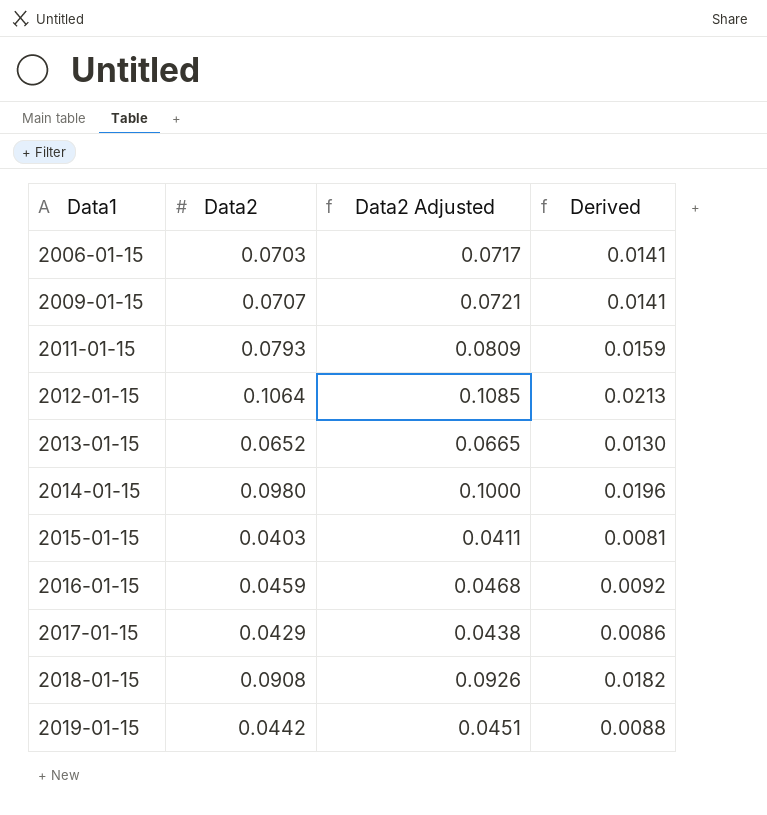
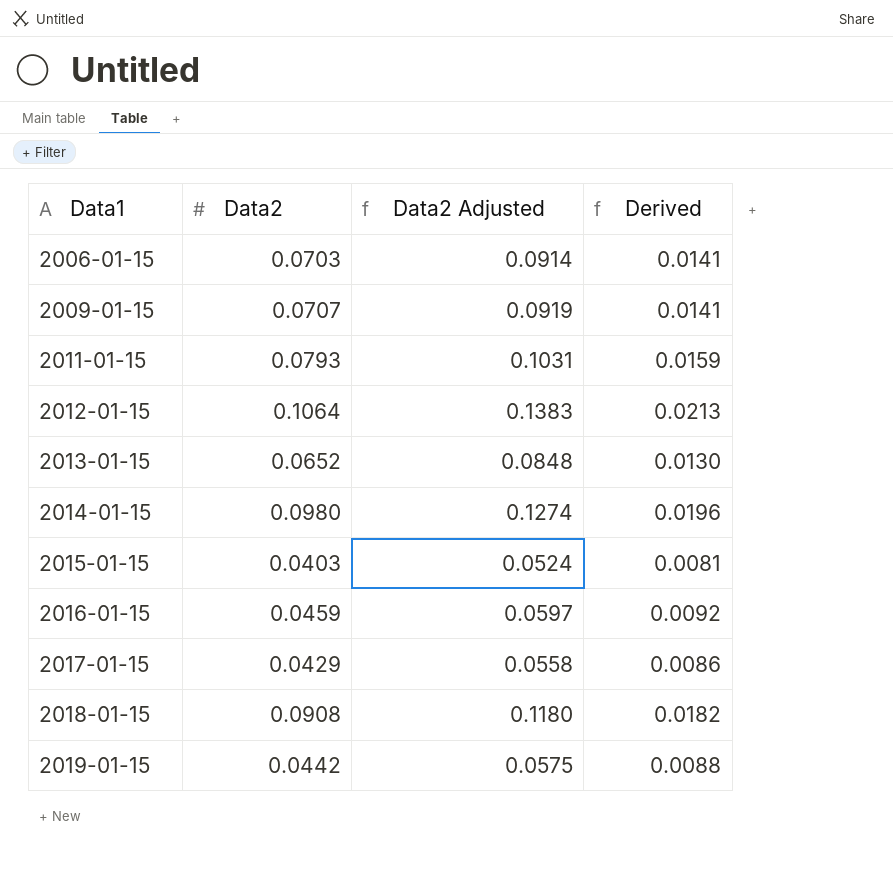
column Data2 Adjusted | formula: [Data2] * 1.02 -> [Data2] * 1.3

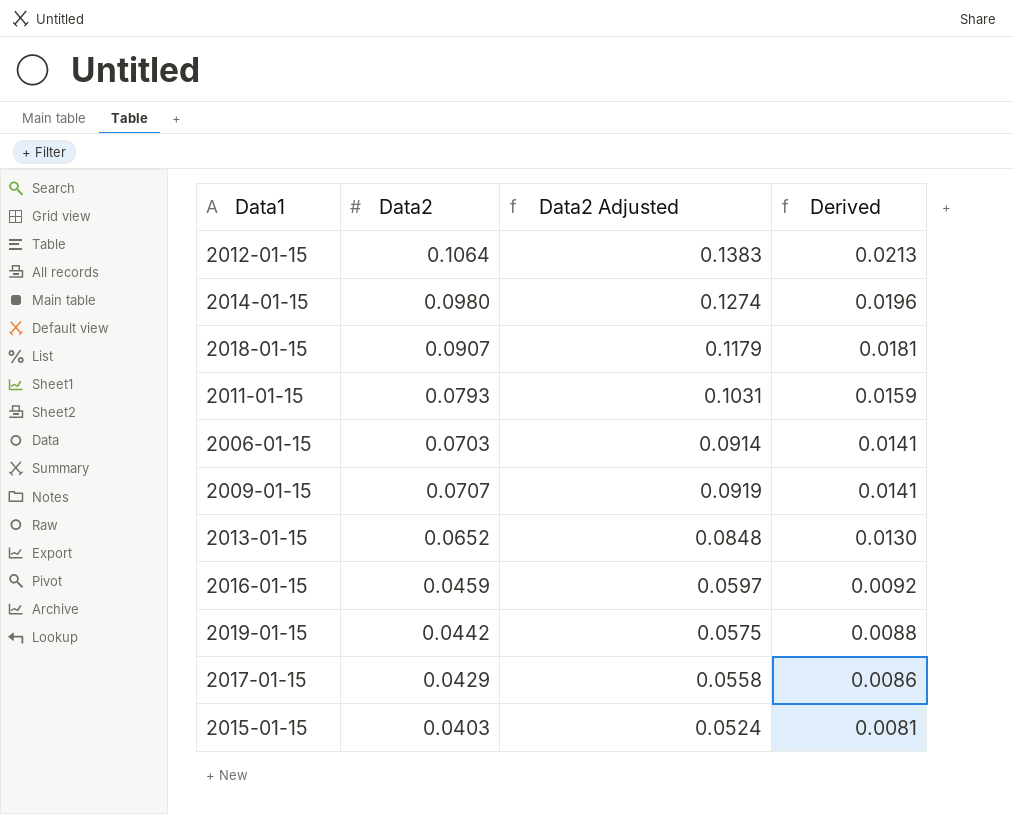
row order: Data1 ascending -> Derived descending
2018-01-15 | Data2: 0.0908 -> 0.0907
2018-01-15 | Data2 Adjusted: 0.1180 -> 0.1179
2018-01-15 | Derived: 0.0182 -> 0.0181

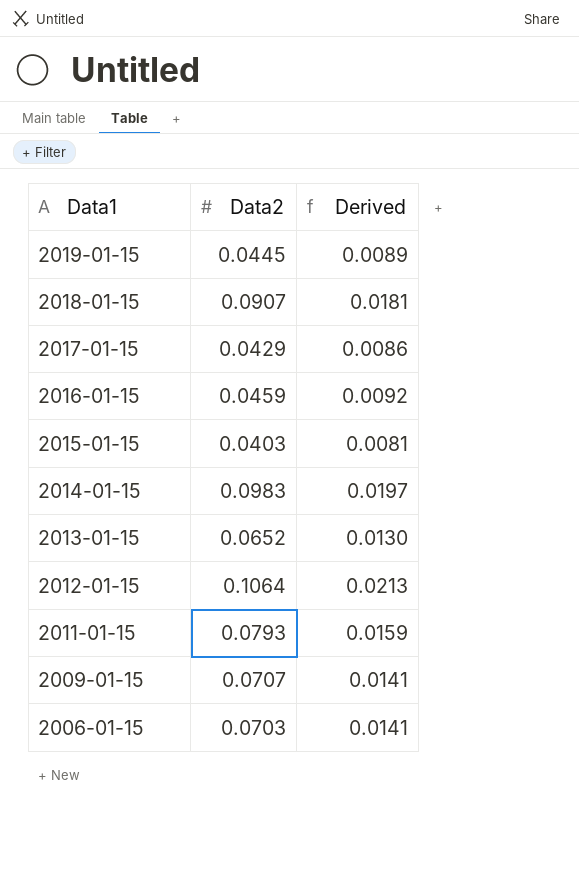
row order: Derived descending -> Data1 descending
column Data2 Adjusted | formula: [Data2] * 1.3 -> none
2019-01-15 | Data2: 0.0442 -> 0.0445
2019-01-15 | Derived: 0.0088 -> 0.0089
2014-01-15 | Data2: 0.0980 -> 0.0983
2014-01-15 | Derived: 0.0196 -> 0.0197

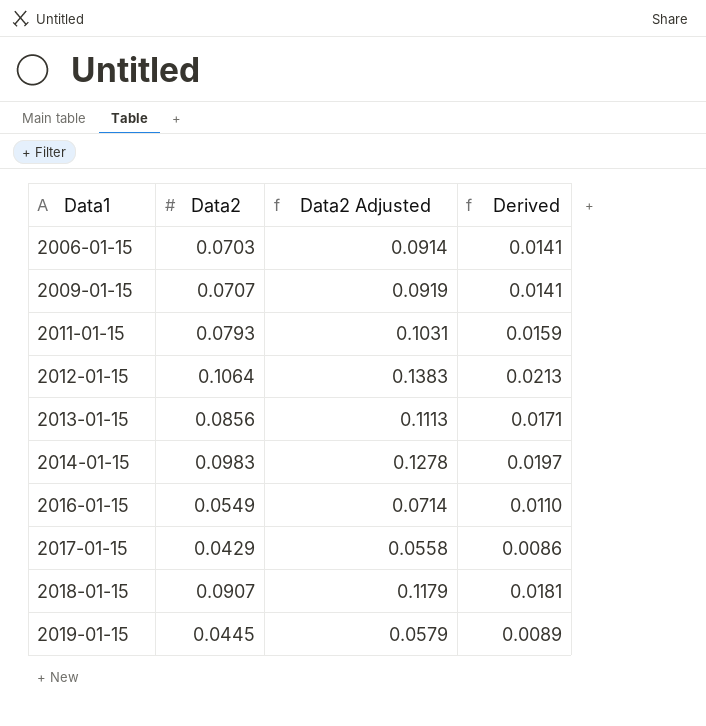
row order: Data1 descending -> Data1 ascending
column Data2 Adjusted | formula: none -> [Data2] * 1.3
row 2015-01-15: 0.0403 | 0.0081 -> none
2013-01-15 | Data2: 0.0652 -> 0.0856
2013-01-15 | Derived: 0.0130 -> 0.0171
2016-01-15 | Data2: 0.0459 -> 0.0549
2016-01-15 | Derived: 0.0092 -> 0.0110

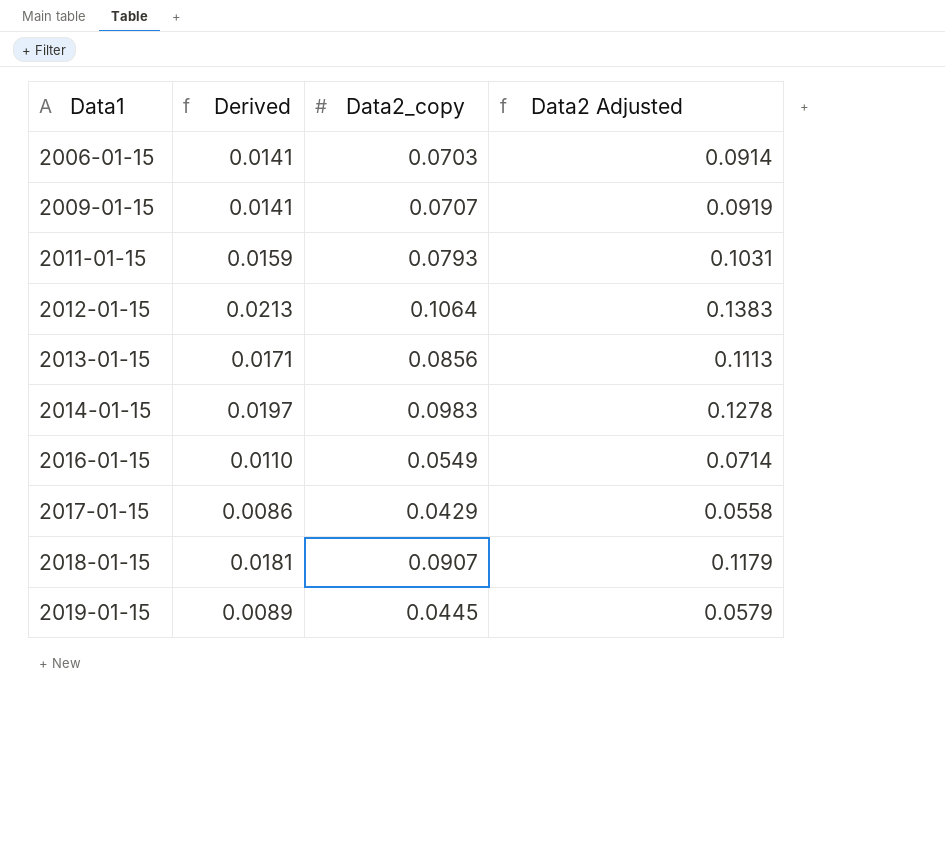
column Derived | position: 4 -> 2
column name: Data2 -> Data2_copy

